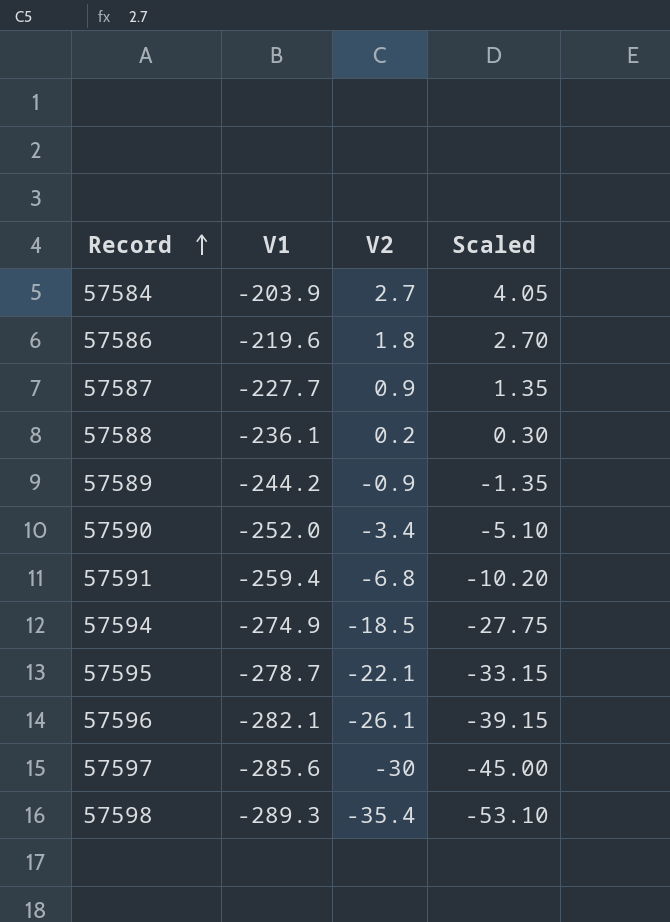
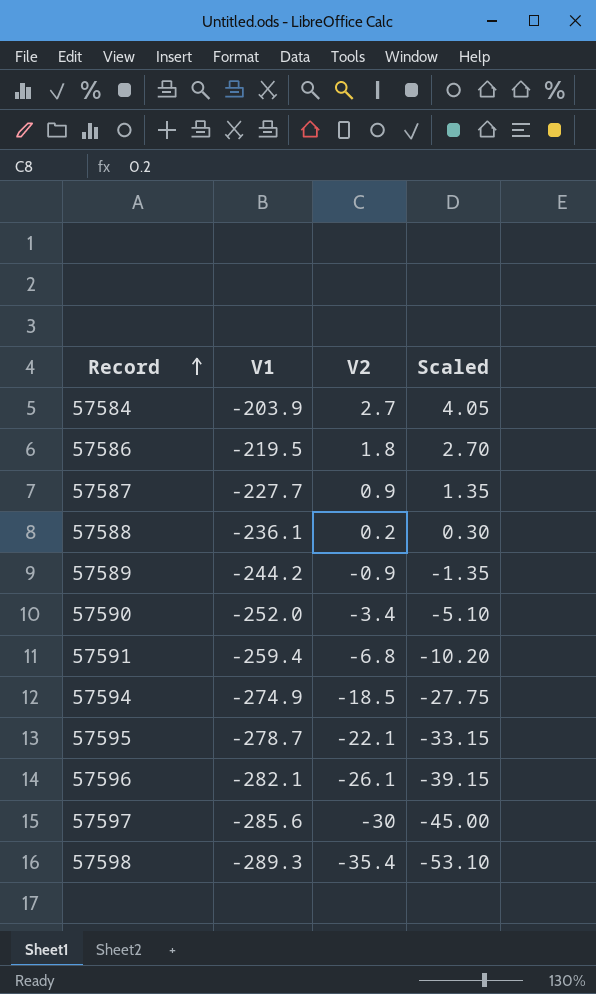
57586 | V1: -219.6 -> -219.5

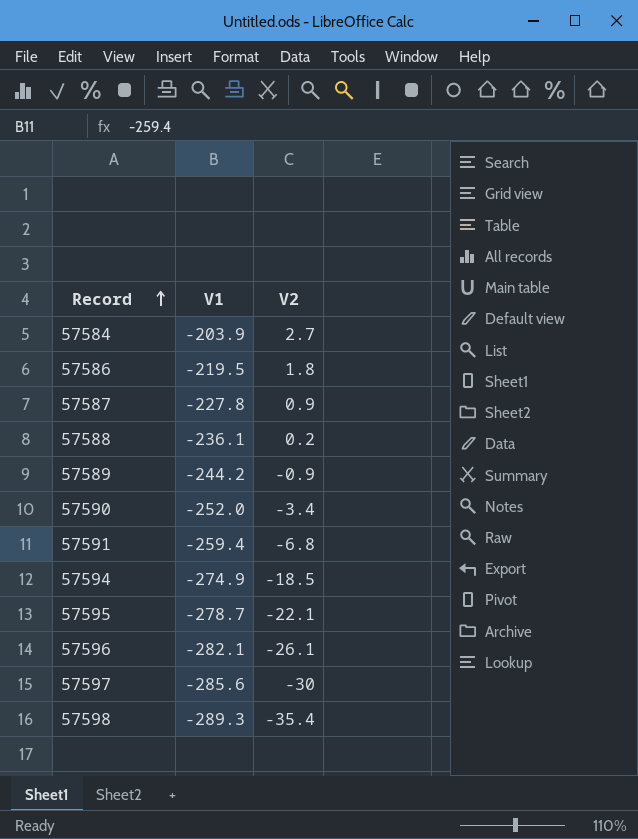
column Scaled | formula: [V2] * 1.5 -> none
57587 | V1: -227.7 -> -227.8

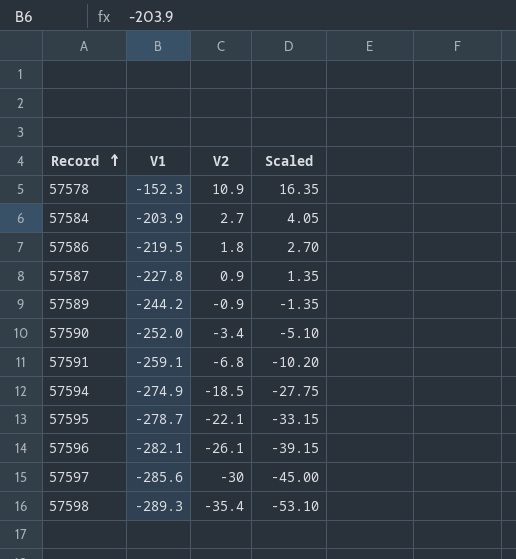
column Scaled | formula: none -> [V2] * 1.5
row 57588: -236.1 | 0.2 -> none
row 57578: none -> -152.3 | 10.9 | 16.35
57591 | V1: -259.4 -> -259.1

